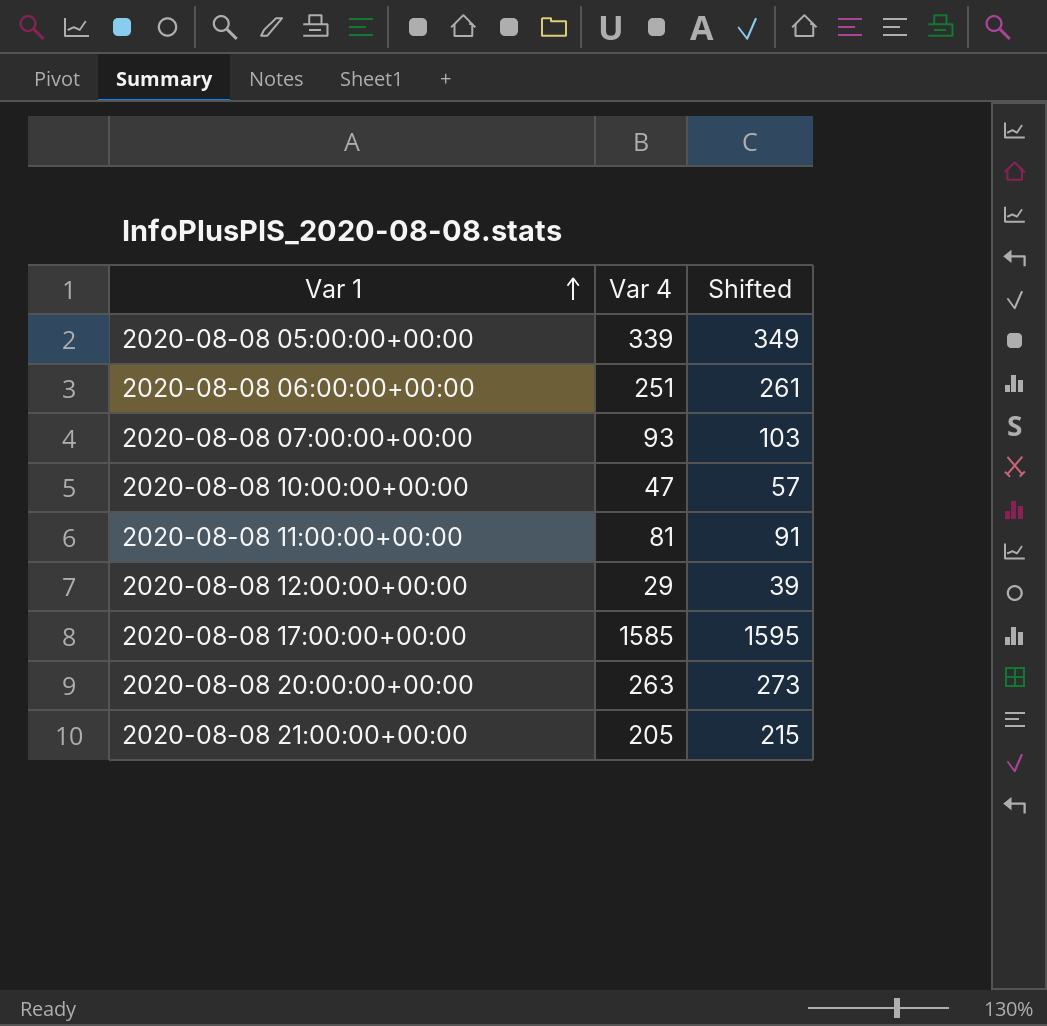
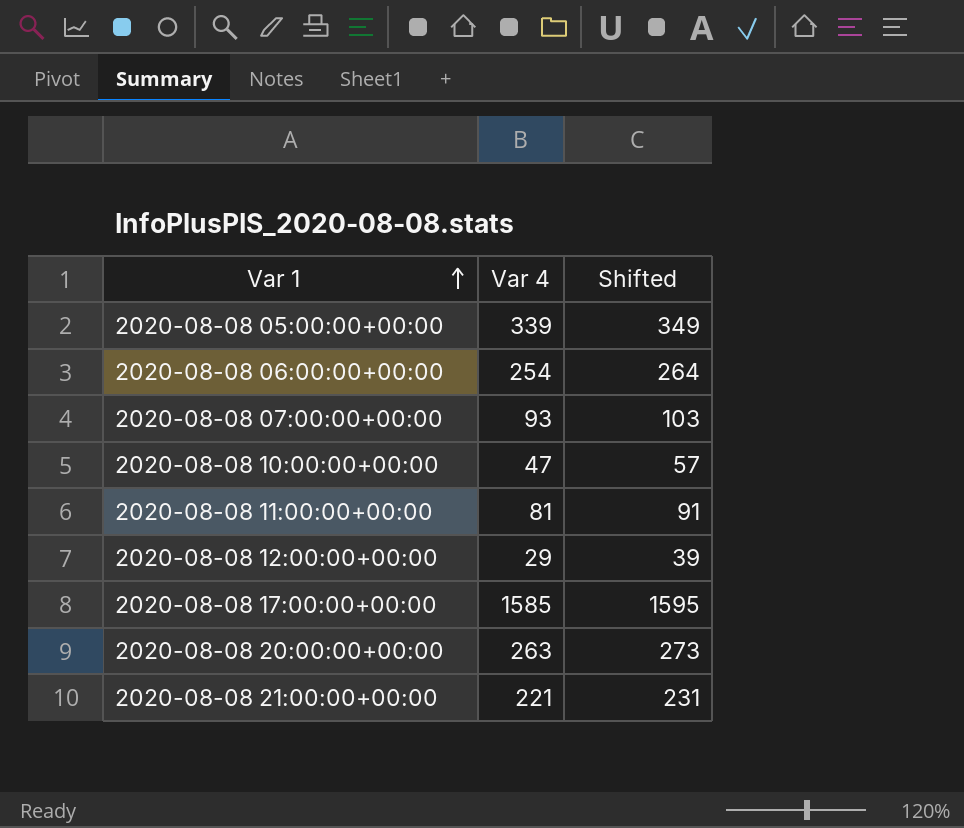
2020-08-08 06:00:00+00:00 | Var 4: 251 -> 254
2020-08-08 06:00:00+00:00 | Shifted: 261 -> 264
2020-08-08 21:00:00+00:00 | Var 4: 205 -> 221
2020-08-08 21:00:00+00:00 | Shifted: 215 -> 231

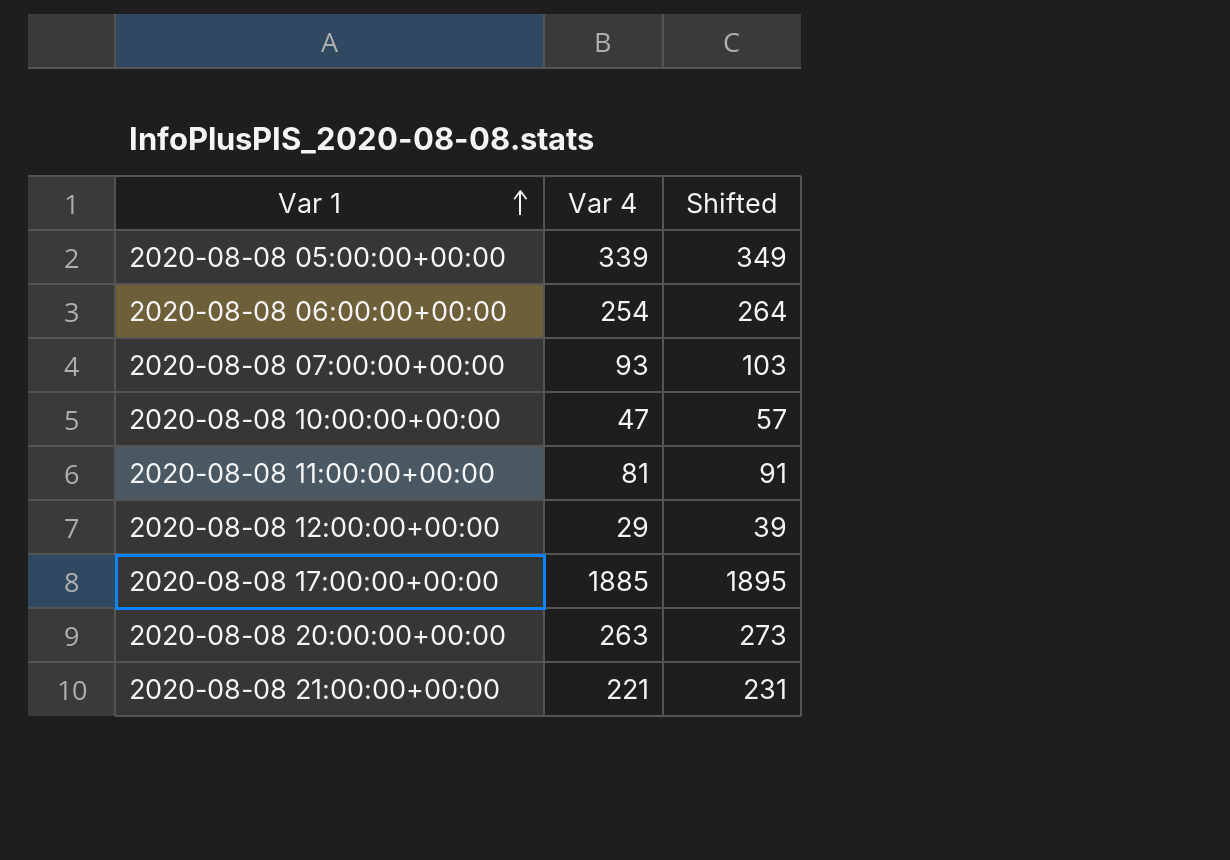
2020-08-08 17:00:00+00:00 | Var 4: 1585 -> 1885
2020-08-08 17:00:00+00:00 | Shifted: 1595 -> 1895

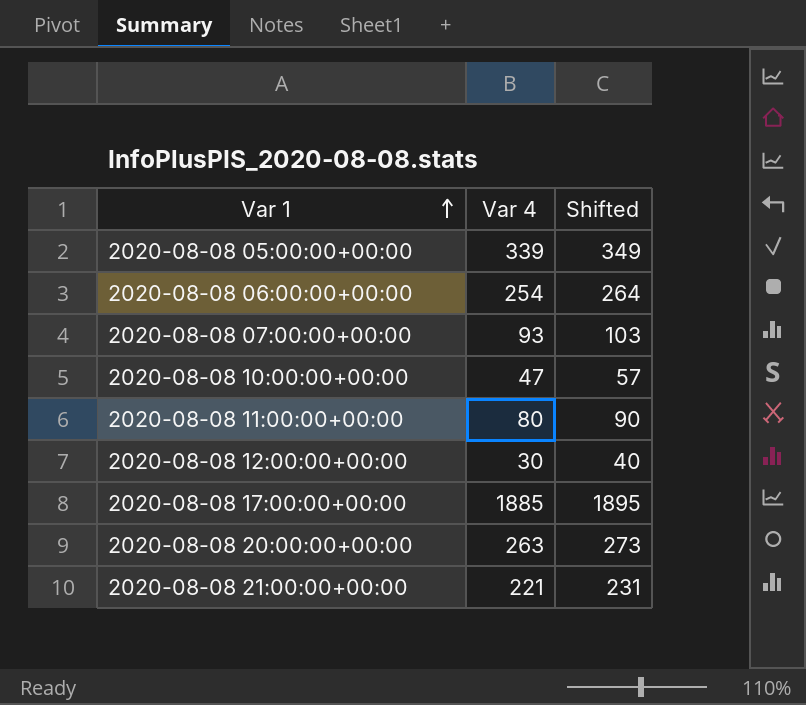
2020-08-08 11:00:00+00:00 | Var 4: 81 -> 80
2020-08-08 11:00:00+00:00 | Shifted: 91 -> 90
2020-08-08 12:00:00+00:00 | Var 4: 29 -> 30
2020-08-08 12:00:00+00:00 | Shifted: 39 -> 40

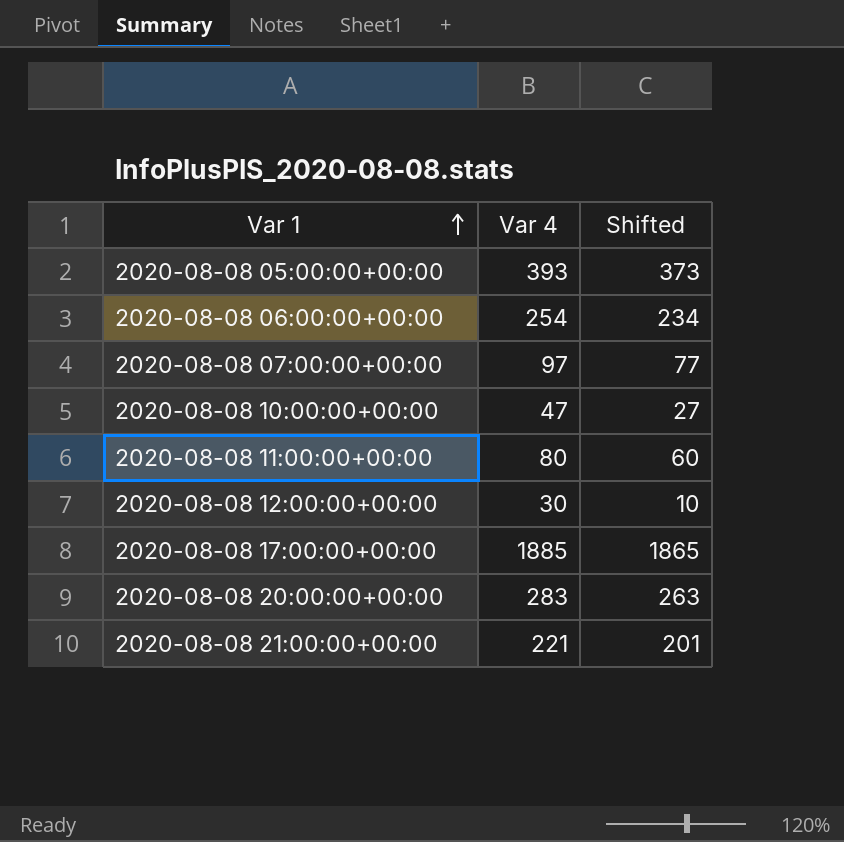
column Shifted | formula: [Var 4] + 10 -> [Var 4] - 20
2020-08-08 05:00:00+00:00 | Var 4: 339 -> 393
2020-08-08 07:00:00+00:00 | Var 4: 93 -> 97
2020-08-08 20:00:00+00:00 | Var 4: 263 -> 283

